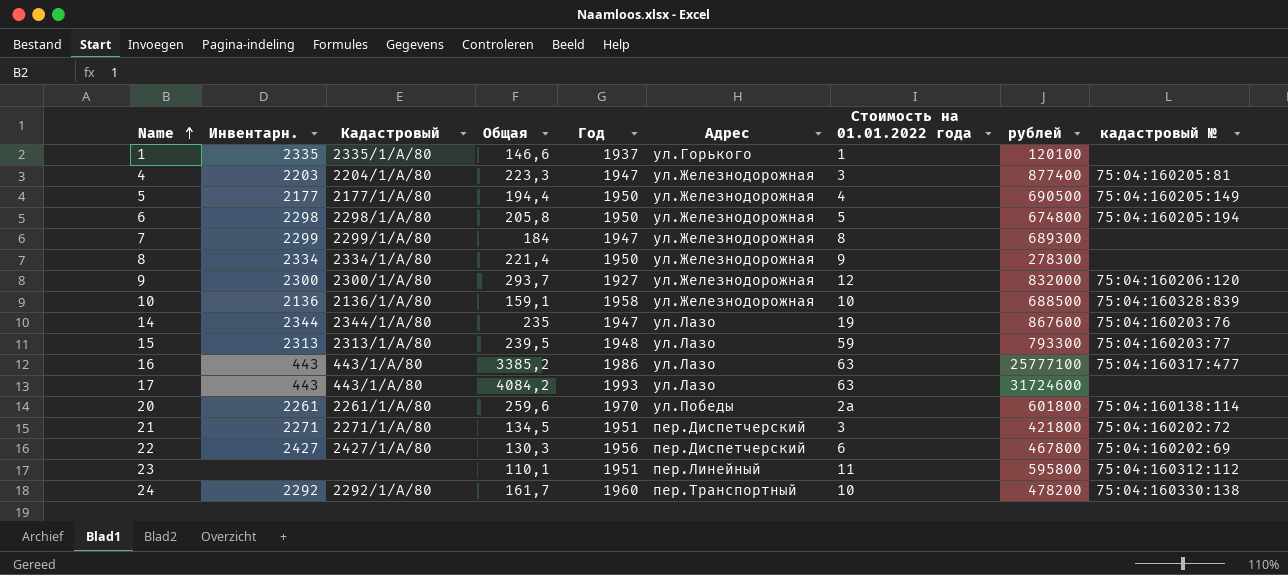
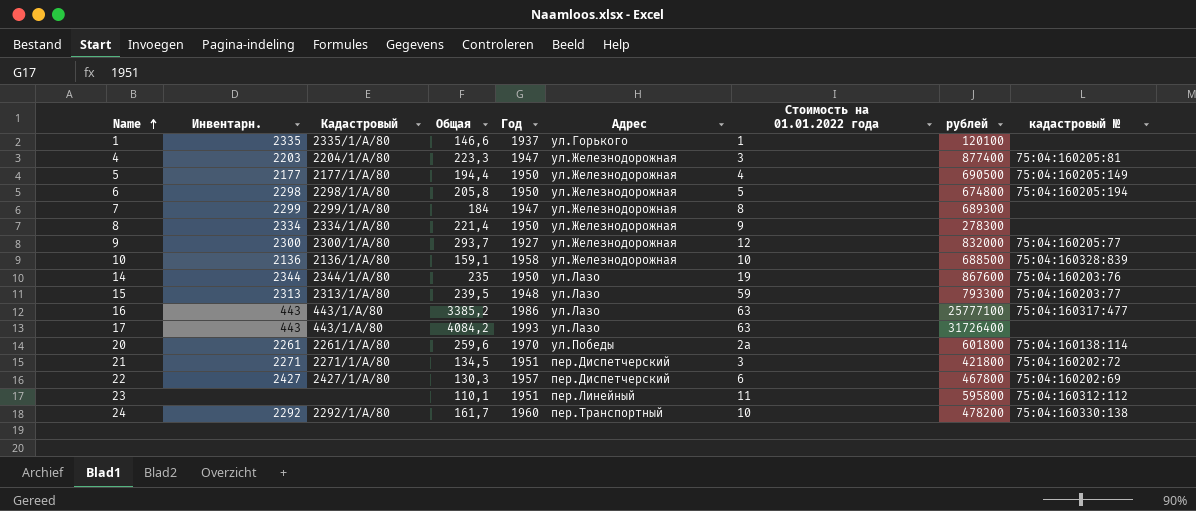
9 | кадастровый №: 75:04:160206:120 -> 75:04:160205:77
14 | Год: 1947 -> 1950
17 | рублей: 31724600 -> 31726400
22 | Год: 1956 -> 1957

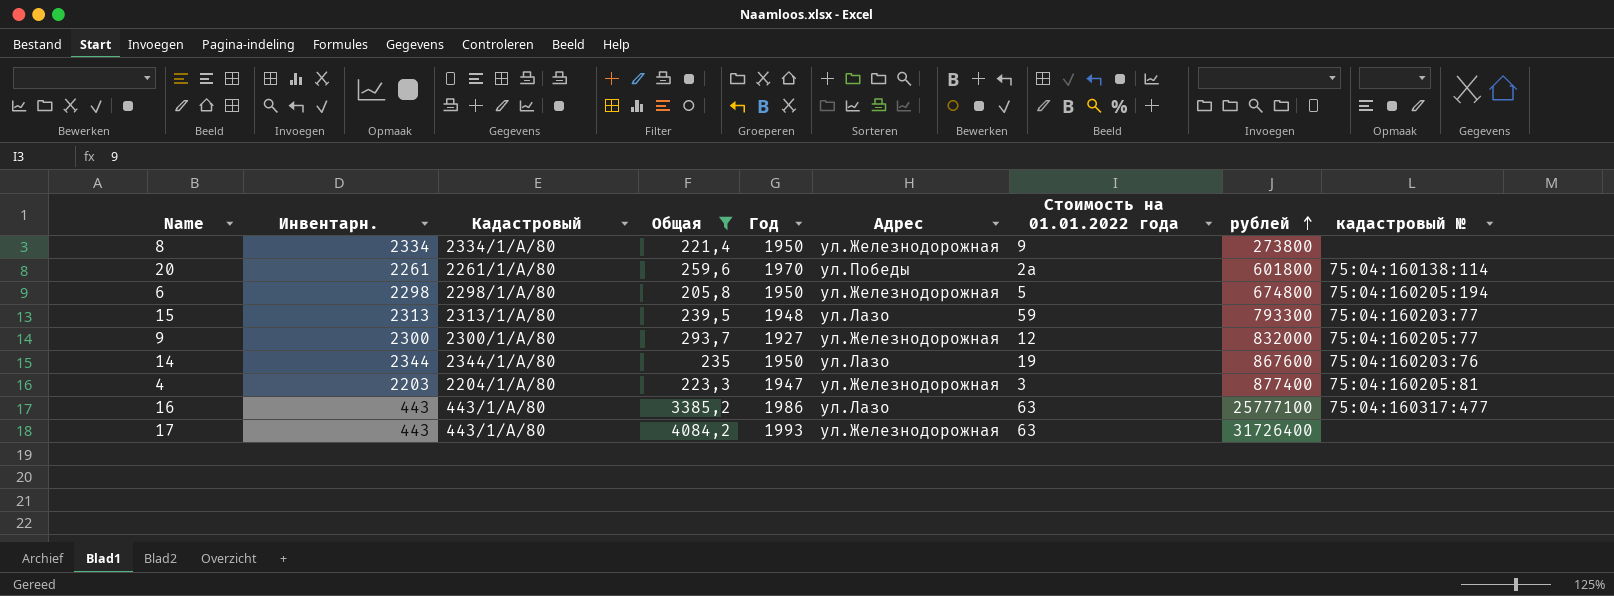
filter: none -> Общая >= 205,8
row order: Name ascending -> рублей ascending
8 | рублей: 278300 -> 273800
17 | Адрес: ул.Лазо -> ул.Железнодорожная

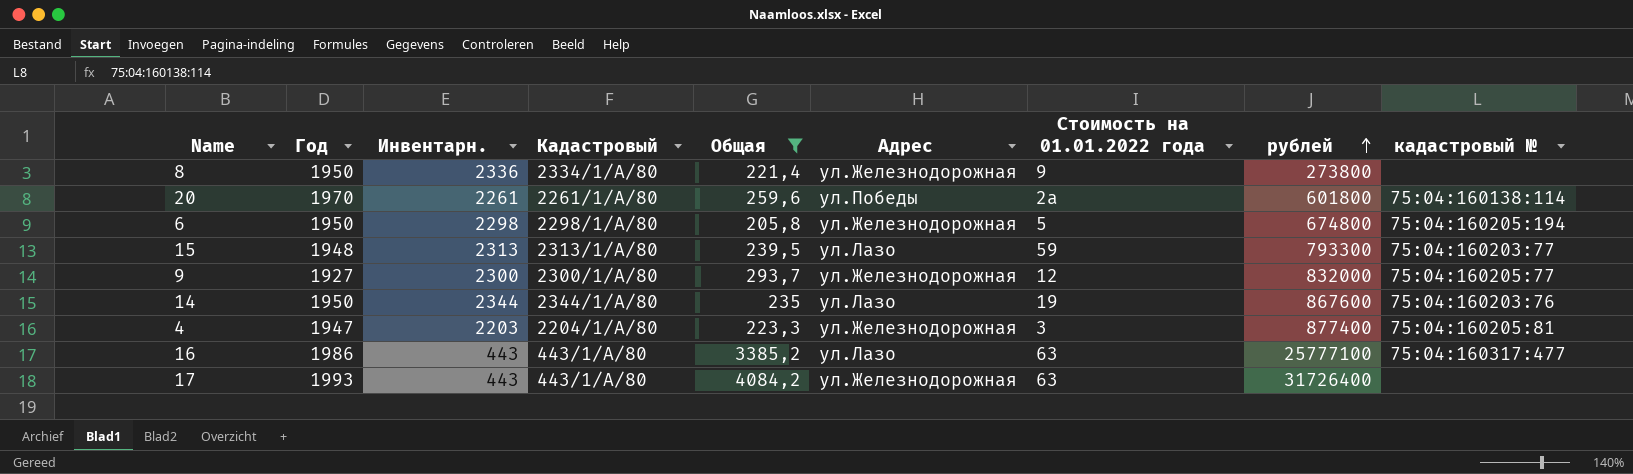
column Год | position: 5 -> 2
8 | Инвентарн.: 2334 -> 2336

